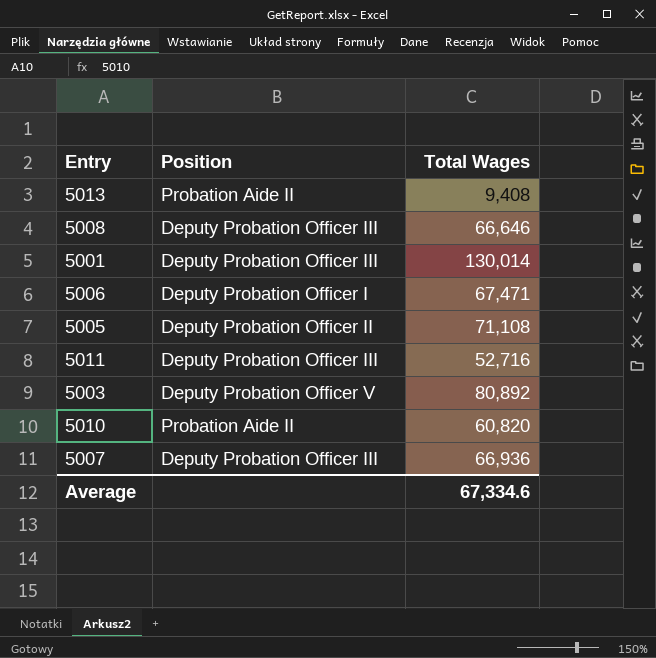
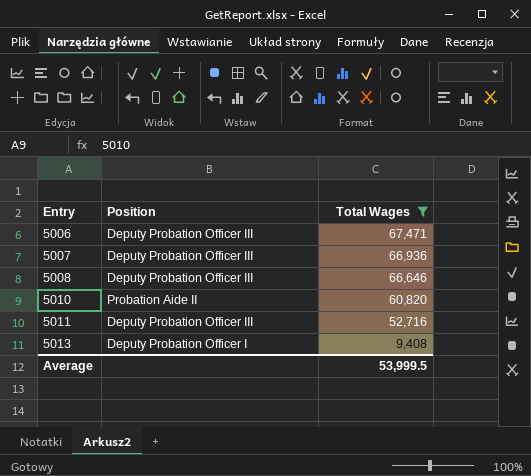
filter: none -> Total Wages <= 67,471
row order: none -> Entry ascending
5006 | Position: Deputy Probation Officer I -> Deputy Probation Officer III
5013 | Position: Probation Aide II -> Deputy Probation Officer I
Average | Total Wages: 67,334.6 -> 53,999.5

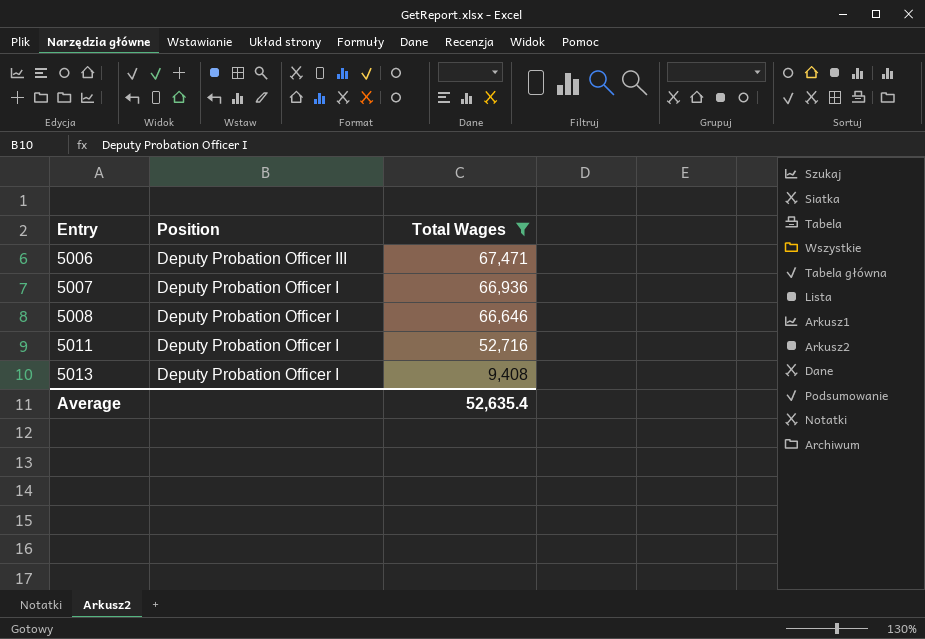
row 5010: Probation Aide II | 60,820 -> none
5007 | Position: Deputy Probation Officer III -> Deputy Probation Officer I
5008 | Position: Deputy Probation Officer III -> Deputy Probation Officer I
5011 | Position: Deputy Probation Officer III -> Deputy Probation Officer I
Average | Total Wages: 53,999.5 -> 52,635.4

